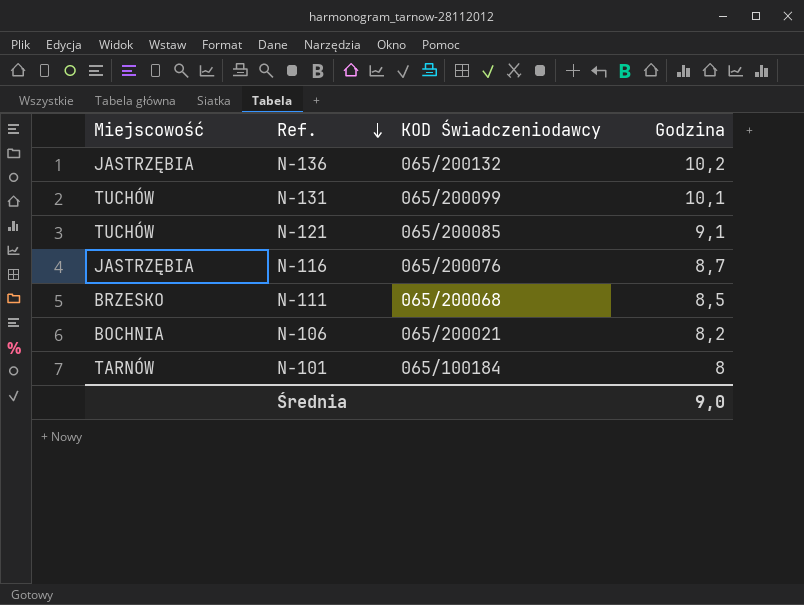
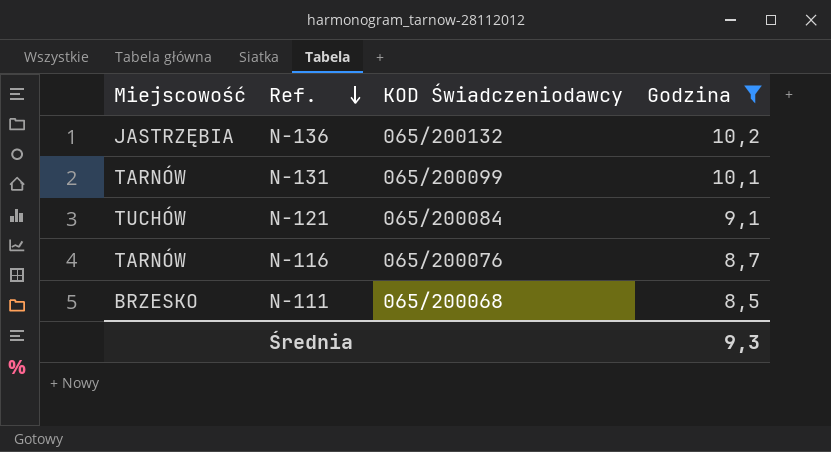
filter: none -> Godzina >= 8,5
N-131 | Miejscowość: TUCHÓW -> TARNÓW
N-121 | KOD Świadczeniodawcy: 065/200085 -> 065/200084
N-116 | Miejscowość: JASTRZĘBIA -> TARNÓW
Średnia | Godzina: 9,0 -> 9,3

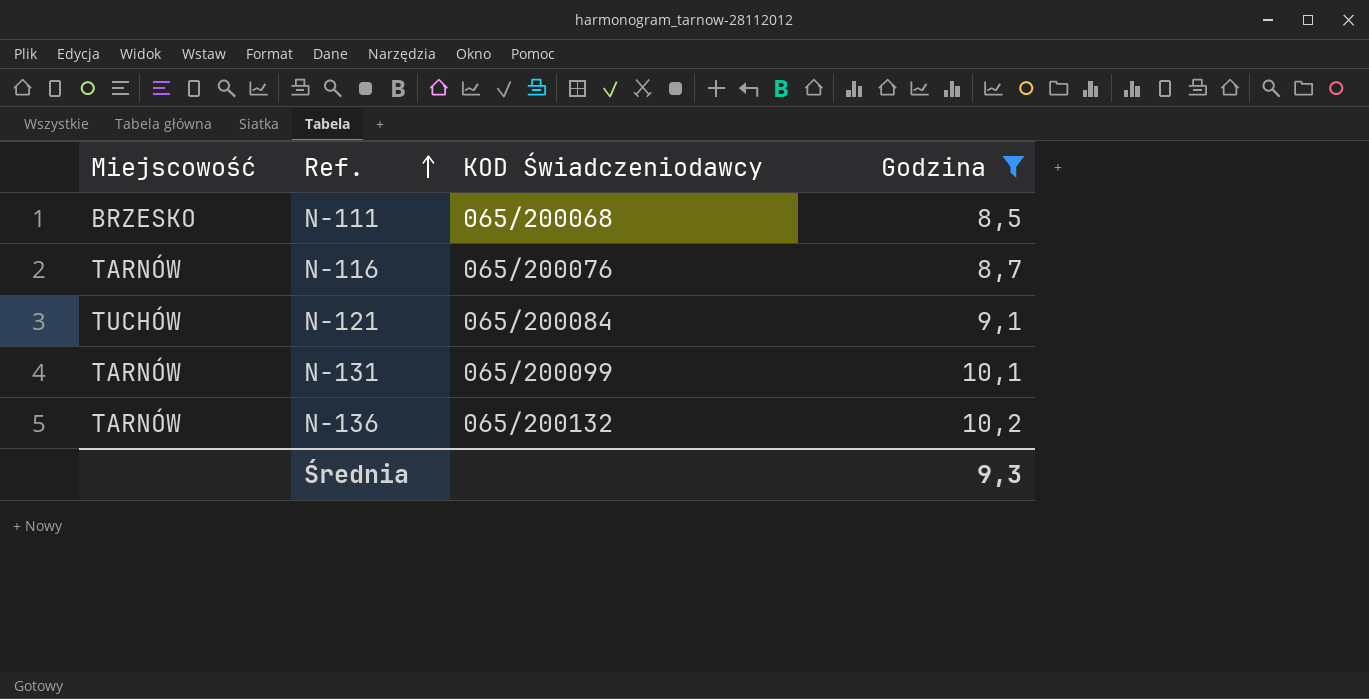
row order: Ref. descending -> Ref. ascending
N-136 | Miejscowość: JASTRZĘBIA -> TARNÓW

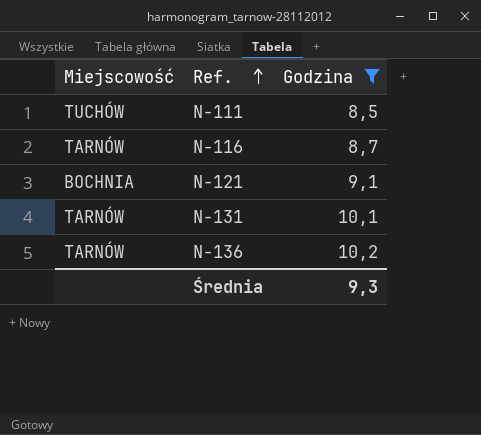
column KOD Świadczeniodawcy | position: 3 -> none
N-111 | Miejscowość: BRZESKO -> TUCHÓW
N-121 | Miejscowość: TUCHÓW -> BOCHNIA

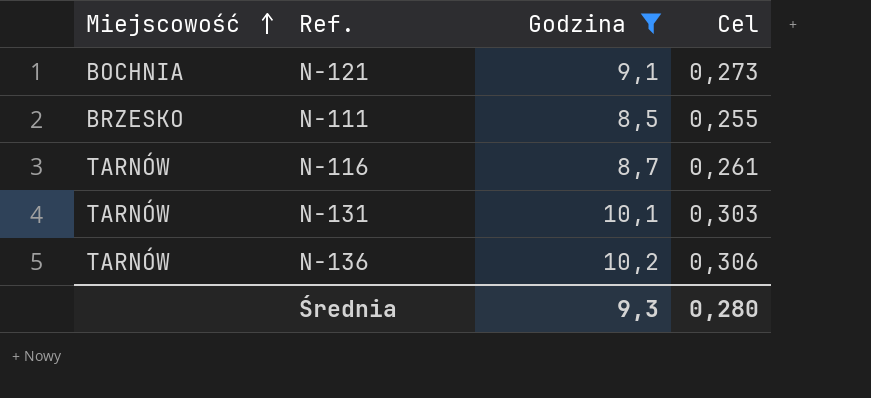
row order: Ref. ascending -> Miejscowość ascending
column Cel | formula: none -> [Godzina] * 0,03
N-111 | Miejscowość: TUCHÓW -> BRZESKO

